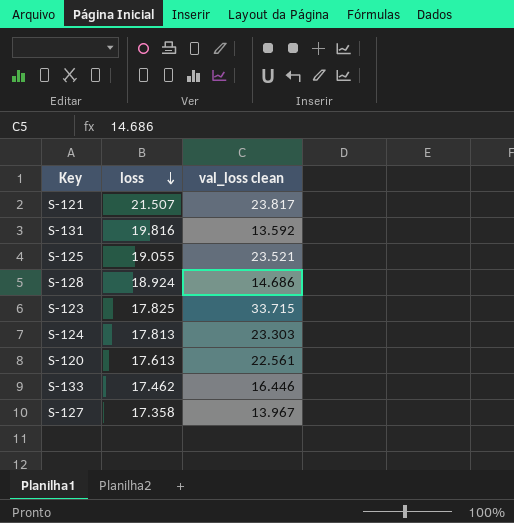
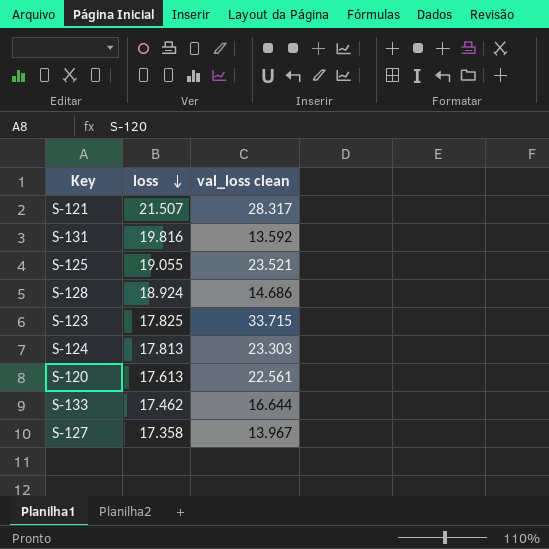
S-121 | val_loss clean: 23.817 -> 28.317
S-133 | val_loss clean: 16.446 -> 16.644

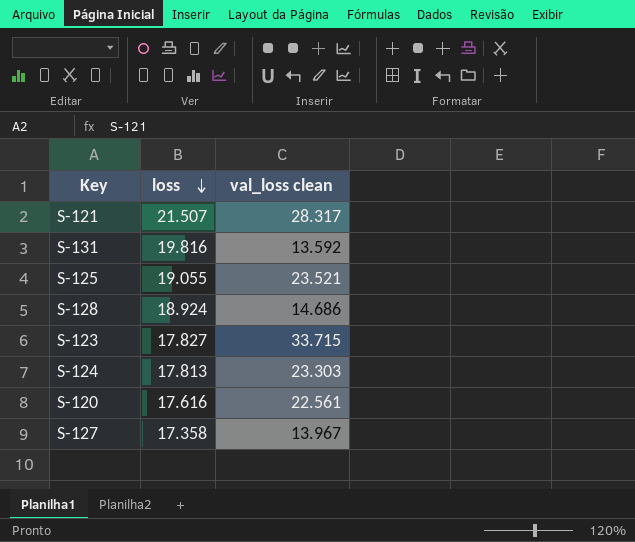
row S-133: 17.462 | 16.644 -> none
S-123 | loss: 17.825 -> 17.827
S-120 | loss: 17.613 -> 17.616

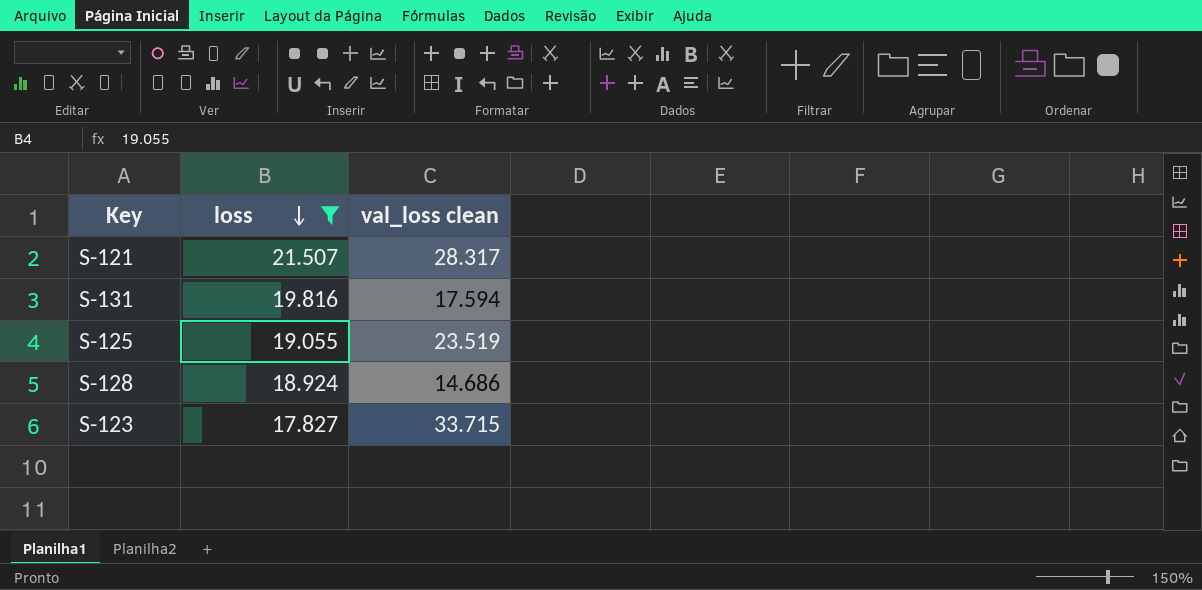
filter: none -> loss >= 17.827
S-131 | val_loss clean: 13.592 -> 17.594
S-125 | val_loss clean: 23.521 -> 23.519

